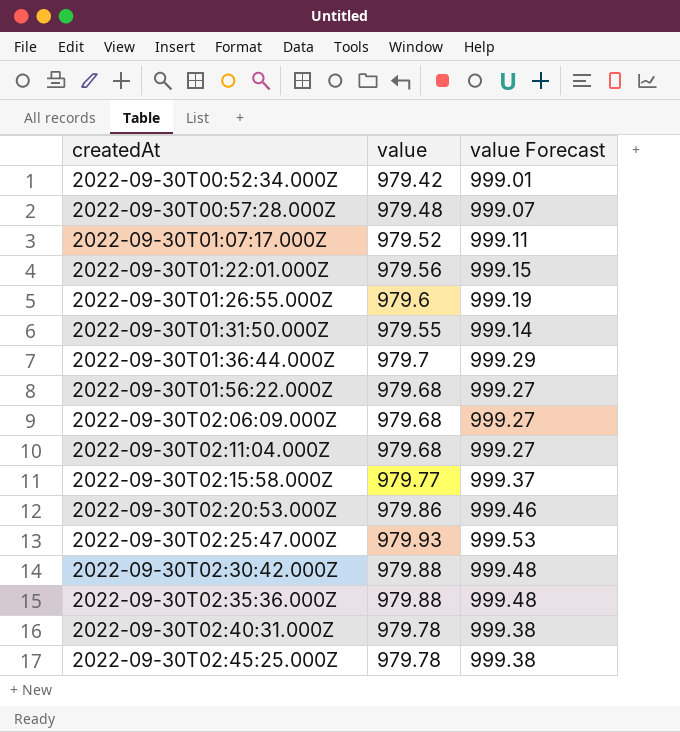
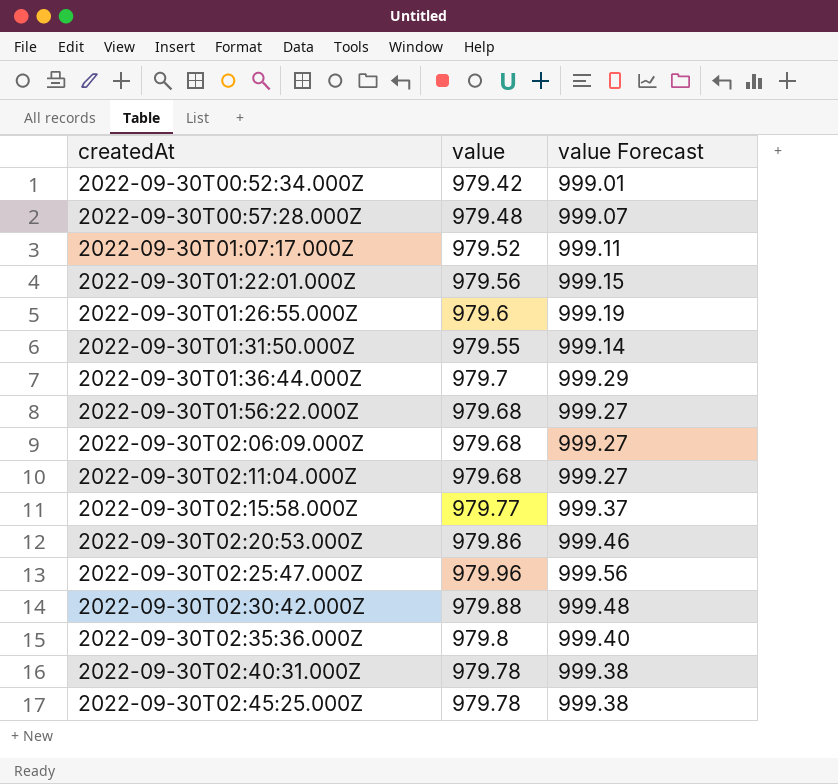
2022-09-30T02:25:47.000Z | value: 979.93 -> 979.96
2022-09-30T02:25:47.000Z | value Forecast: 999.53 -> 999.56
2022-09-30T02:35:36.000Z | value: 979.88 -> 979.8
2022-09-30T02:35:36.000Z | value Forecast: 999.48 -> 999.40

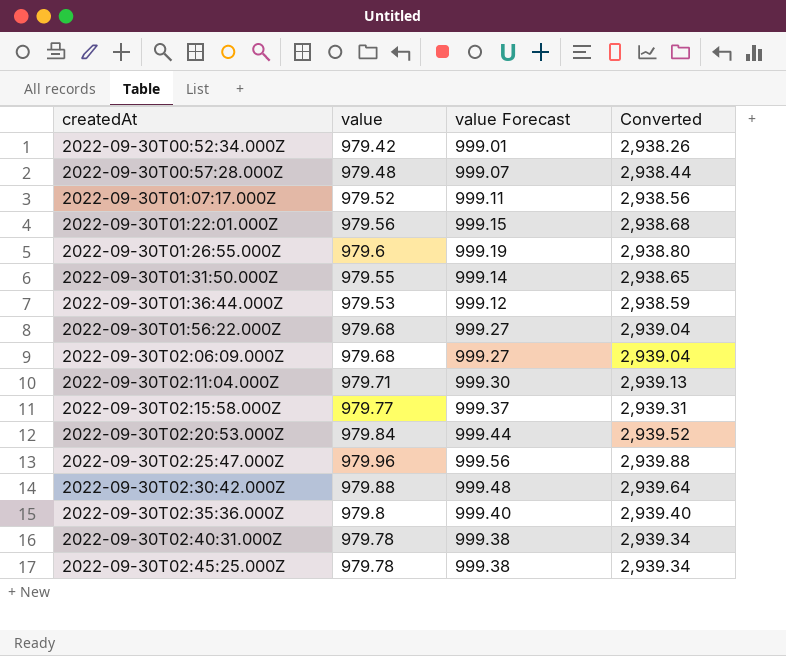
column Converted | formula: none -> [value] * 3
2022-09-30T01:36:44.000Z | value: 979.7 -> 979.53
2022-09-30T01:36:44.000Z | value Forecast: 999.29 -> 999.12
2022-09-30T02:11:04.000Z | value: 979.68 -> 979.71
2022-09-30T02:11:04.000Z | value Forecast: 999.27 -> 999.30
2022-09-30T02:20:53.000Z | value: 979.86 -> 979.84
2022-09-30T02:20:53.000Z | value Forecast: 999.46 -> 999.44

